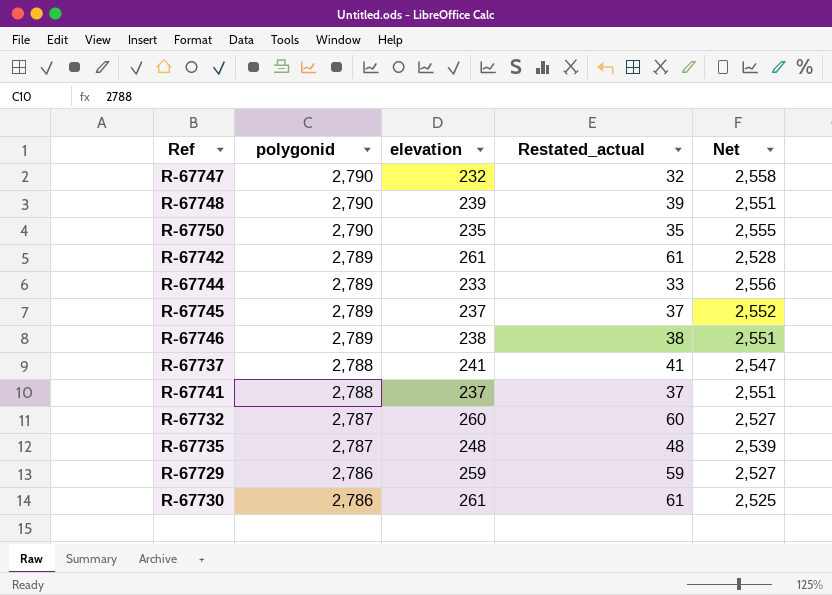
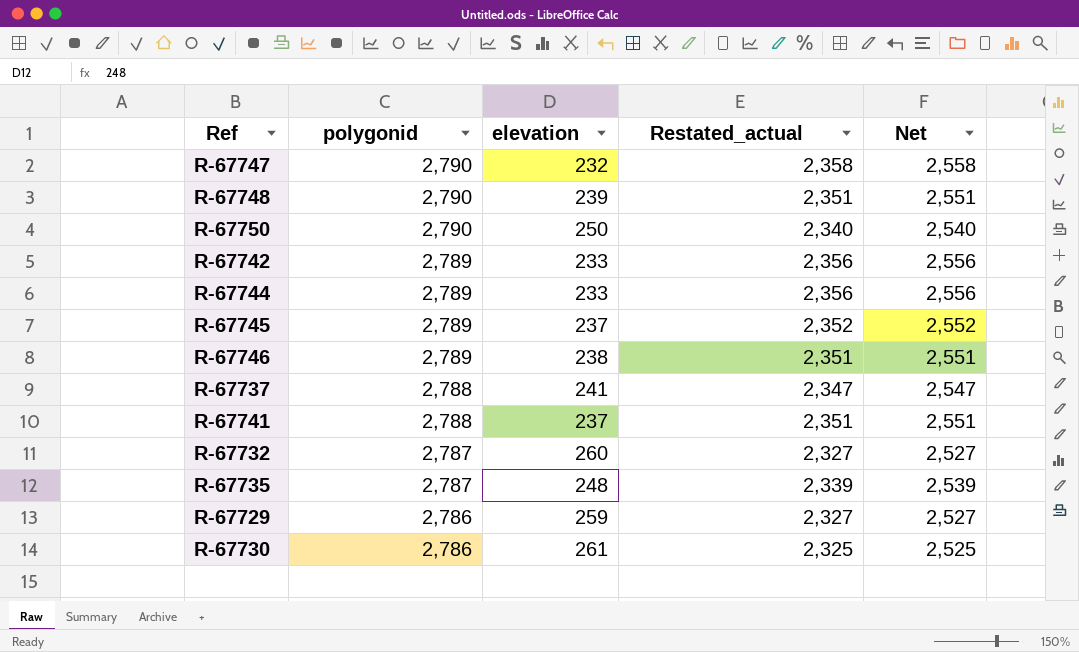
column Restated_actual | formula: [elevation] - 200 -> [Net] - 200
R-67750 | elevation: 235 -> 250
R-67750 | Net: 2,555 -> 2,540
R-67742 | elevation: 261 -> 233
R-67742 | Net: 2,528 -> 2,556

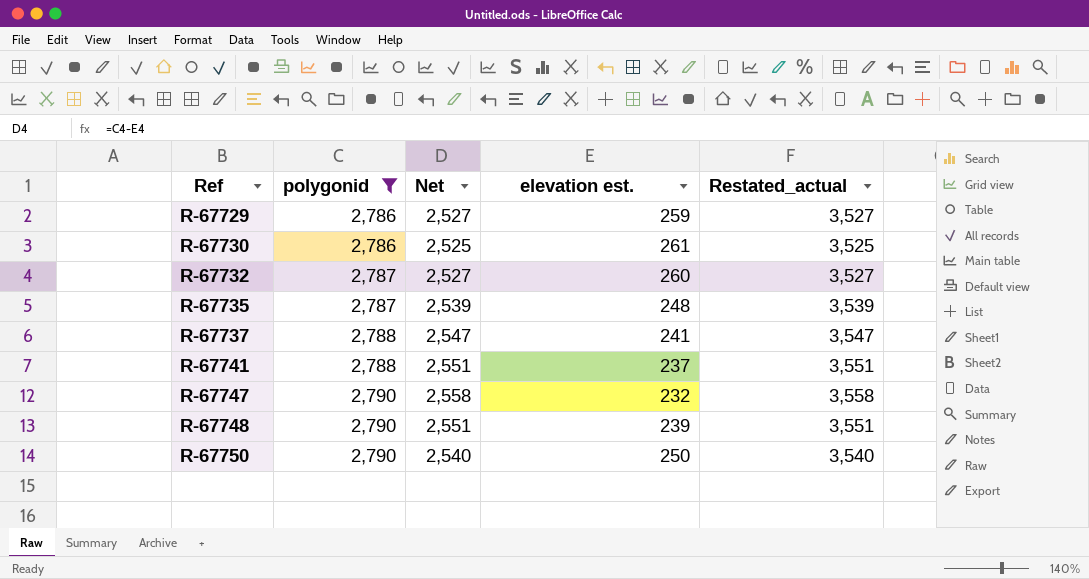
filter: none -> polygonid != 2,789
row order: polygonid descending -> Ref ascending
column Net | position: 5 -> 3
column name: elevation -> elevation est.
column Restated_actual | formula: [Net] - 200 -> [Net] + 1000

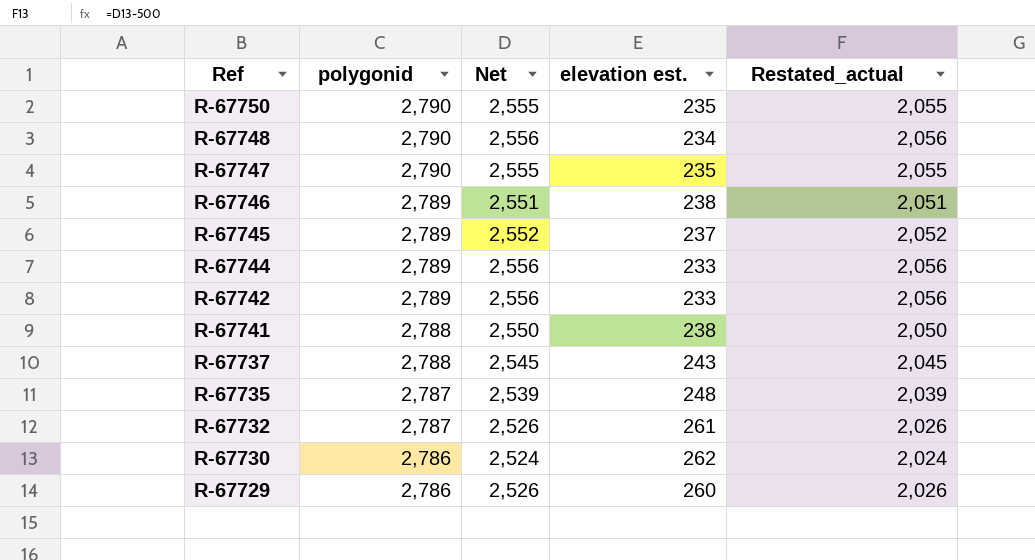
filter: polygonid != 2,789 -> none
row order: Ref ascending -> Ref descending
column Restated_actual | formula: [Net] + 1000 -> [Net] - 500
R-67750 | Net: 2,540 -> 2,555
R-67750 | elevation est.: 250 -> 235
R-67748 | Net: 2,551 -> 2,556
R-67748 | elevation est.: 239 -> 234
R-67747 | Net: 2,558 -> 2,555
R-67747 | elevation est.: 232 -> 235
R-67741 | Net: 2,551 -> 2,550
R-67741 | elevation est.: 237 -> 238
R-67737 | Net: 2,547 -> 2,545
R-67737 | elevation est.: 241 -> 243
R-67732 | Net: 2,527 -> 2,526
R-67732 | elevation est.: 260 -> 261
R-67730 | Net: 2,525 -> 2,524
R-67730 | elevation est.: 261 -> 262
R-67729 | Net: 2,527 -> 2,526
R-67729 | elevation est.: 259 -> 260

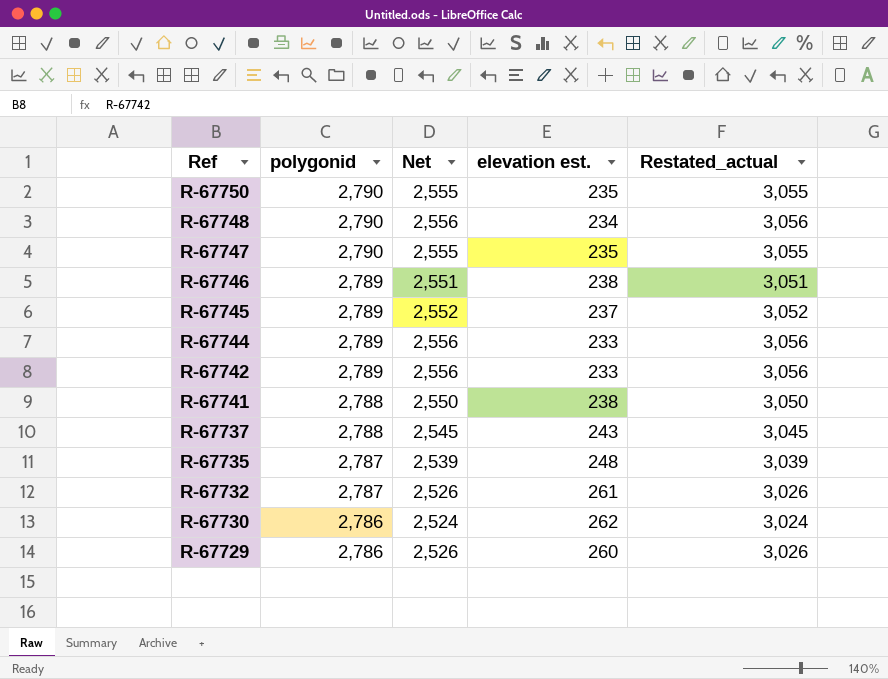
column Restated_actual | formula: [Net] - 500 -> [Net] + 500

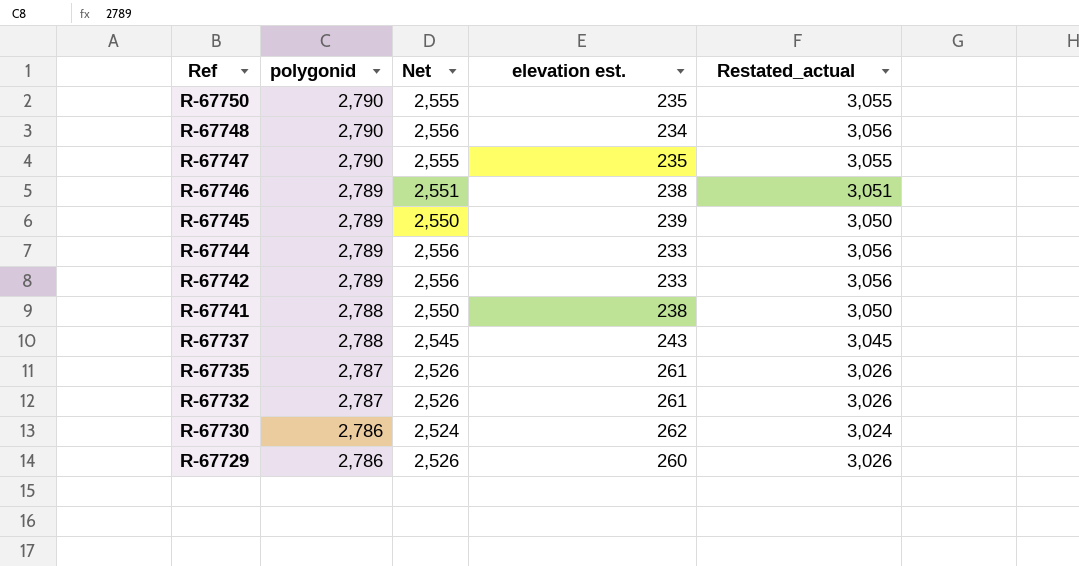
R-67745 | Net: 2,552 -> 2,550
R-67745 | elevation est.: 237 -> 239
R-67745 | Restated_actual: 3,052 -> 3,050
R-67735 | Net: 2,539 -> 2,526
R-67735 | elevation est.: 248 -> 261
R-67735 | Restated_actual: 3,039 -> 3,026

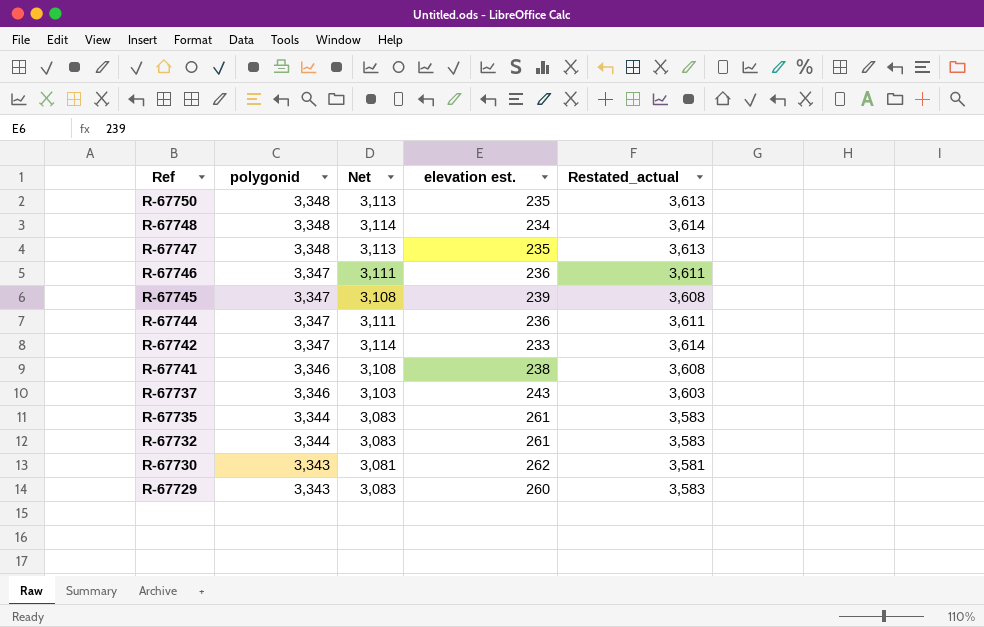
R-67750 | polygonid: 2,790 -> 3,348
R-67750 | Net: 2,555 -> 3,113
R-67750 | Restated_actual: 3,055 -> 3,613
R-67748 | polygonid: 2,790 -> 3,348
R-67748 | Net: 2,556 -> 3,114
R-67748 | Restated_actual: 3,056 -> 3,614
R-67747 | polygonid: 2,790 -> 3,348
R-67747 | Net: 2,555 -> 3,113
R-67747 | Restated_actual: 3,055 -> 3,613
R-67746 | polygonid: 2,789 -> 3,347
R-67746 | Net: 2,551 -> 3,111
R-67746 | elevation est.: 238 -> 236
R-67746 | Restated_actual: 3,051 -> 3,611
R-67745 | polygonid: 2,789 -> 3,347
R-67745 | Net: 2,550 -> 3,108
R-67745 | Restated_actual: 3,050 -> 3,608
R-67744 | polygonid: 2,789 -> 3,347
R-67744 | Net: 2,556 -> 3,111
R-67744 | elevation est.: 233 -> 236
R-67744 | Restated_actual: 3,056 -> 3,611
R-67742 | polygonid: 2,789 -> 3,347
R-67742 | Net: 2,556 -> 3,114
R-67742 | Restated_actual: 3,056 -> 3,614
R-67741 | polygonid: 2,788 -> 3,346
R-67741 | Net: 2,550 -> 3,108
R-67741 | Restated_actual: 3,050 -> 3,608
R-67737 | polygonid: 2,788 -> 3,346
R-67737 | Net: 2,545 -> 3,103
R-67737 | Restated_actual: 3,045 -> 3,603
R-67735 | polygonid: 2,787 -> 3,344
R-67735 | Net: 2,526 -> 3,083
R-67735 | Restated_actual: 3,026 -> 3,583
R-67732 | polygonid: 2,787 -> 3,344
R-67732 | Net: 2,526 -> 3,083
R-67732 | Restated_actual: 3,026 -> 3,583
R-67730 | polygonid: 2,786 -> 3,343
R-67730 | Net: 2,524 -> 3,081
R-67730 | Restated_actual: 3,024 -> 3,581
R-67729 | polygonid: 2,786 -> 3,343
R-67729 | Net: 2,526 -> 3,083
R-67729 | Restated_actual: 3,026 -> 3,583

